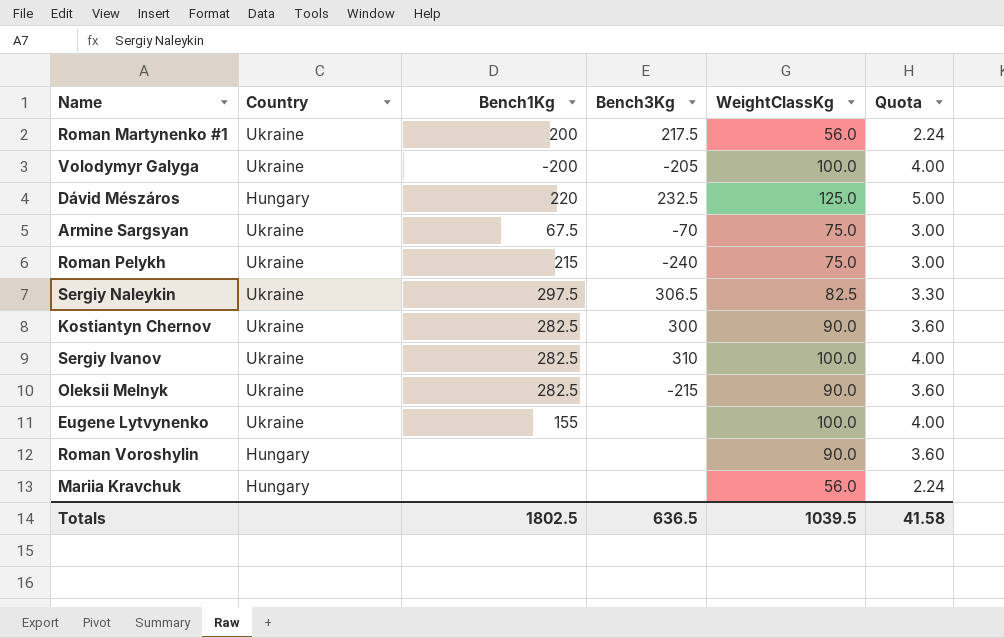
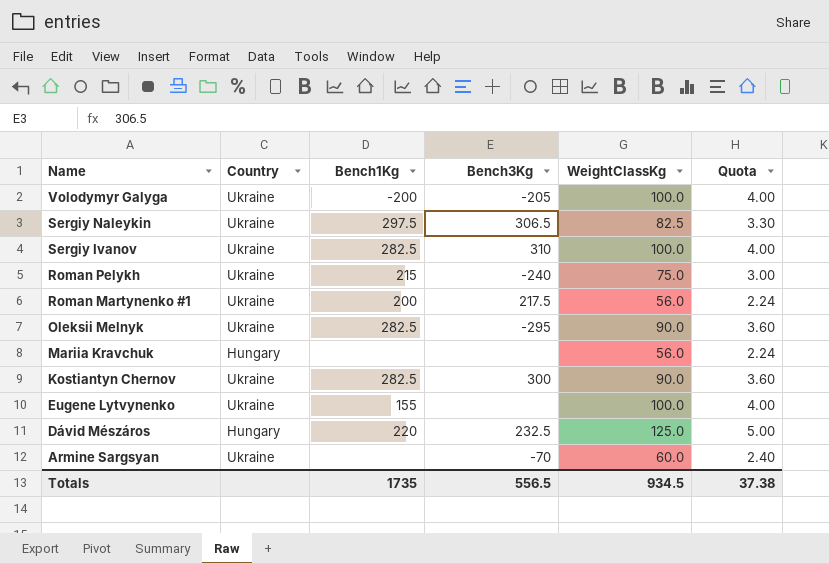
row order: none -> Name descending
row Roman Voroshylin: Hungary | none | none | 90.0 | 3.60 -> none
Oleksii Melnyk | Bench3Kg: -215 -> -295
Armine Sargsyan | Bench1Kg: 67.5 -> none
Armine Sargsyan | WeightClassKg: 75.0 -> 60.0
Armine Sargsyan | Quota: 3.00 -> 2.40
Totals | Bench1Kg: 1802.5 -> 1735
Totals | Bench3Kg: 636.5 -> 556.5
Totals | WeightClassKg: 1039.5 -> 934.5
Totals | Quota: 41.58 -> 37.38

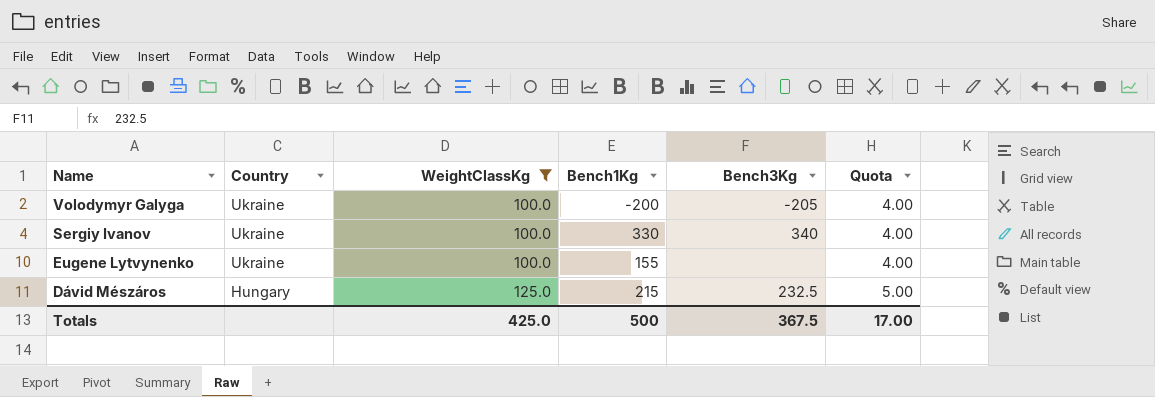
filter: none -> WeightClassKg >= 100.0
column WeightClassKg | position: 5 -> 3
Sergiy Ivanov | Bench1Kg: 282.5 -> 330
Sergiy Ivanov | Bench3Kg: 310 -> 340
Dávid Mészáros | Bench1Kg: 220 -> 215
Totals | WeightClassKg: 934.5 -> 425.0
Totals | Bench1Kg: 1735 -> 500
Totals | Bench3Kg: 556.5 -> 367.5
Totals | Quota: 37.38 -> 17.00

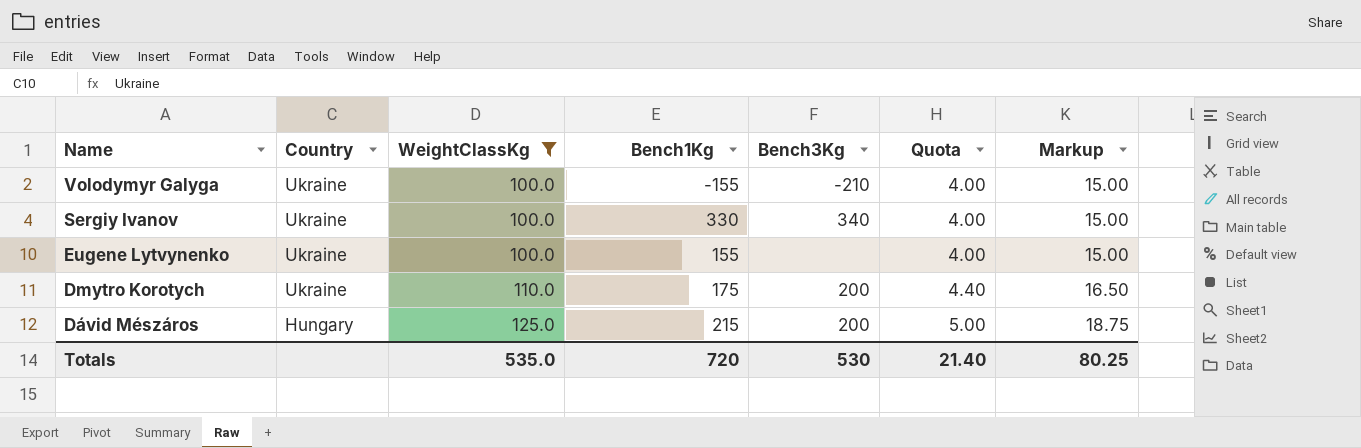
column Markup | formula: none -> [WeightClassKg] * 0.15
Volodymyr Galyga | Bench1Kg: -200 -> -155
Volodymyr Galyga | Bench3Kg: -205 -> -210
row Dmytro Korotych: none -> Ukraine | 110.0 | 175 | 200 | 4.40 | 16.50
Dávid Mészáros | Bench3Kg: 232.5 -> 200
Totals | WeightClassKg: 425.0 -> 535.0
Totals | Bench1Kg: 500 -> 720
Totals | Bench3Kg: 367.5 -> 530
Totals | Quota: 17.00 -> 21.40

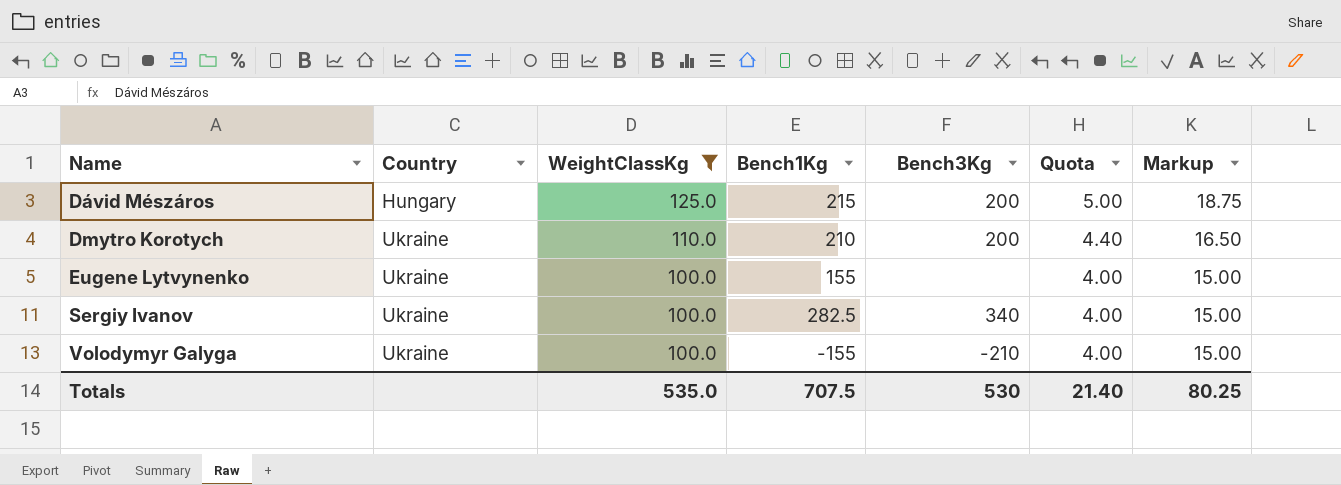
row order: Name descending -> Name ascending
Dmytro Korotych | Bench1Kg: 175 -> 210
Sergiy Ivanov | Bench1Kg: 330 -> 282.5
Totals | Bench1Kg: 720 -> 707.5

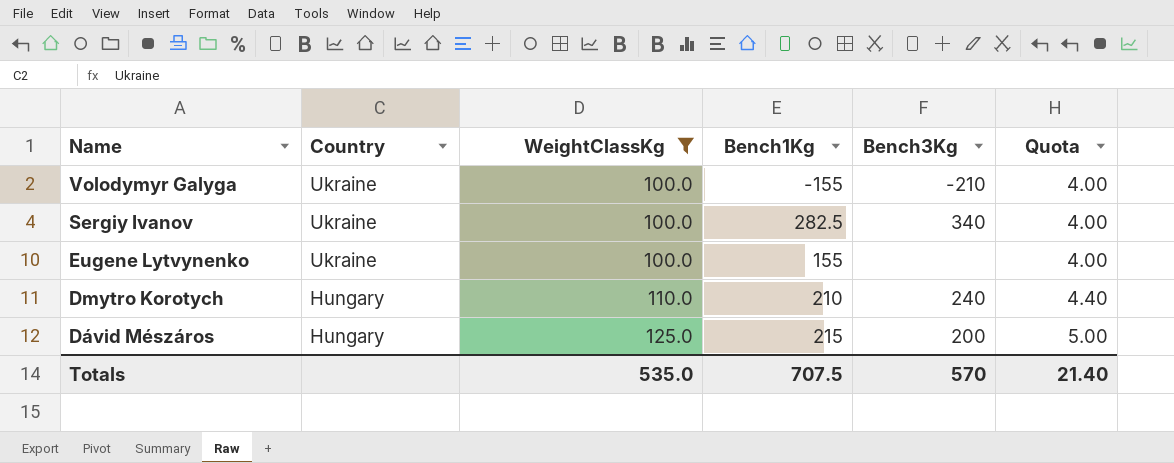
row order: Name ascending -> Name descending
column Markup | formula: [WeightClassKg] * 0.15 -> none
Dmytro Korotych | Country: Ukraine -> Hungary
Dmytro Korotych | Bench3Kg: 200 -> 240
Totals | Bench3Kg: 530 -> 570

